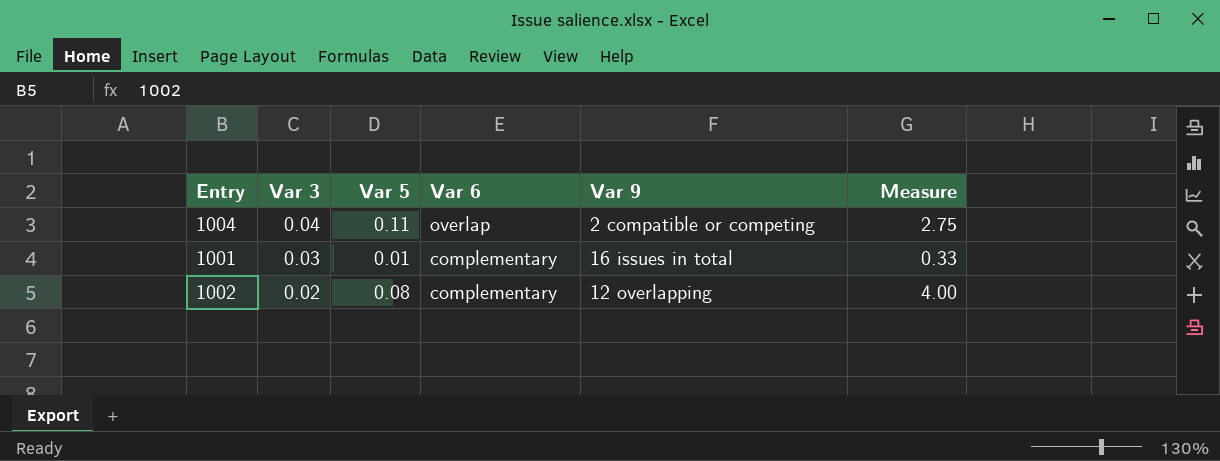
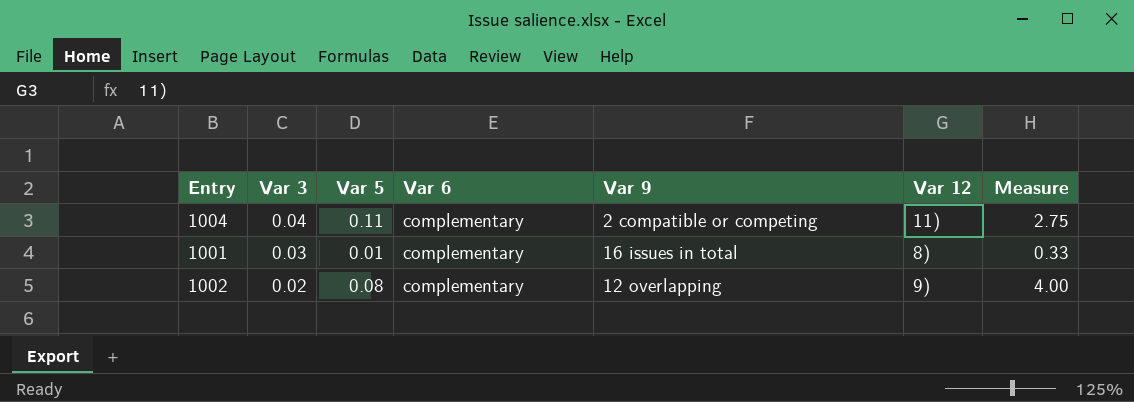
column Var 12 | position: none -> 6
1004 | Var 6: overlap -> complementary

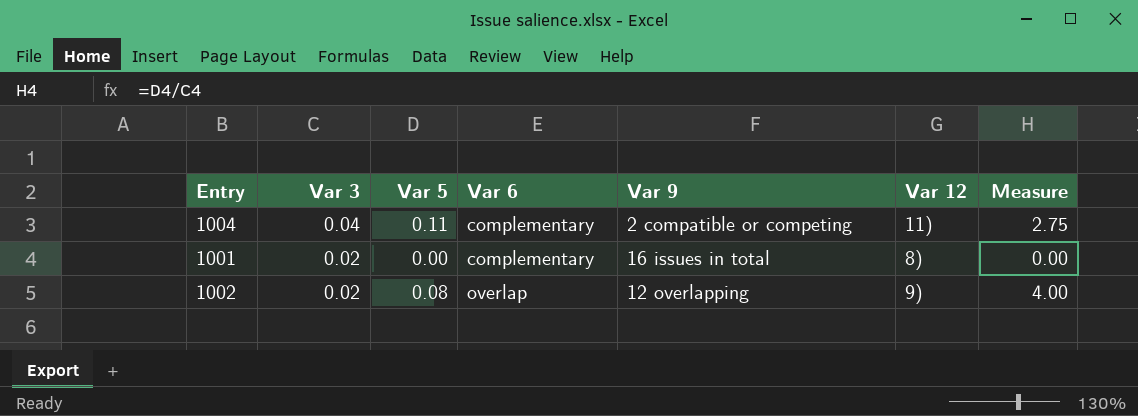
1001 | Var 3: 0.03 -> 0.02
1001 | Var 5: 0.01 -> 0.00
1001 | Measure: 0.33 -> 0.00
1002 | Var 6: complementary -> overlap

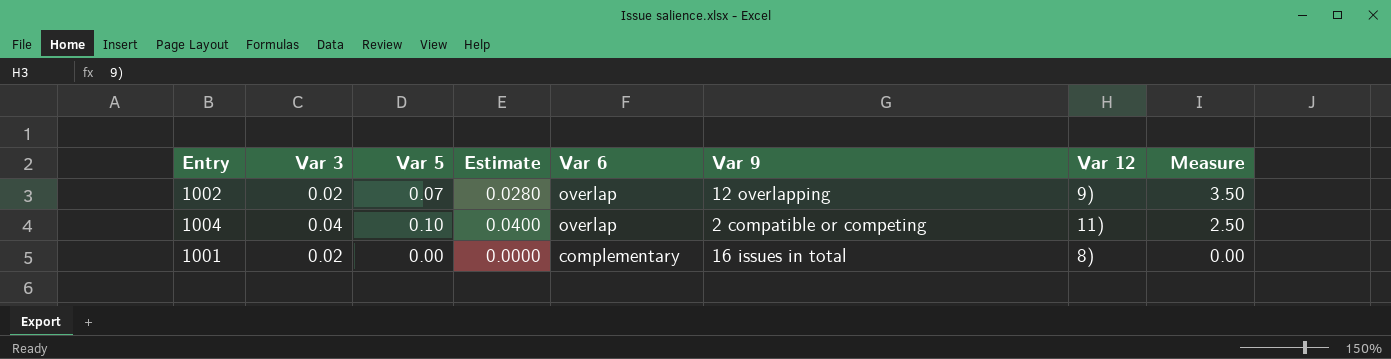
row order: Var 3 descending -> Var 6 descending
column Estimate | formula: none -> [Var 5] * 0.4
1002 | Var 5: 0.08 -> 0.07
1002 | Measure: 4.00 -> 3.50
1004 | Var 5: 0.11 -> 0.10
1004 | Var 6: complementary -> overlap
1004 | Measure: 2.75 -> 2.50

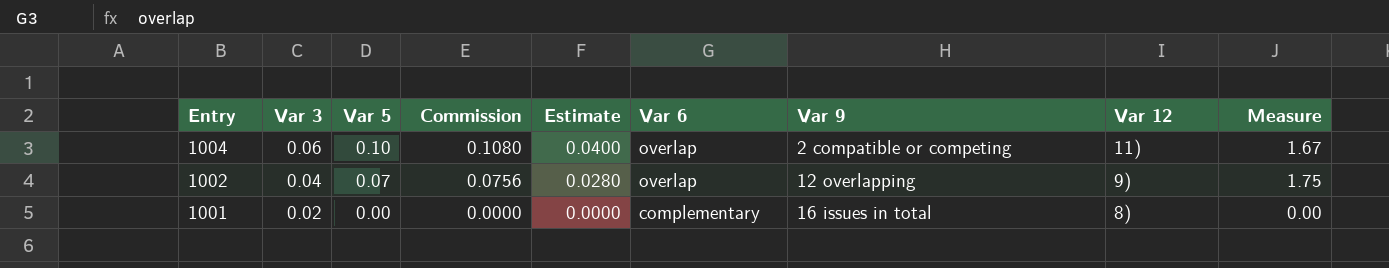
row order: Var 6 descending -> Entry descending
column Commission | formula: none -> [Var 5] * 1.08
1004 | Var 3: 0.04 -> 0.06
1004 | Measure: 2.50 -> 1.67
1002 | Var 3: 0.02 -> 0.04
1002 | Measure: 3.50 -> 1.75

